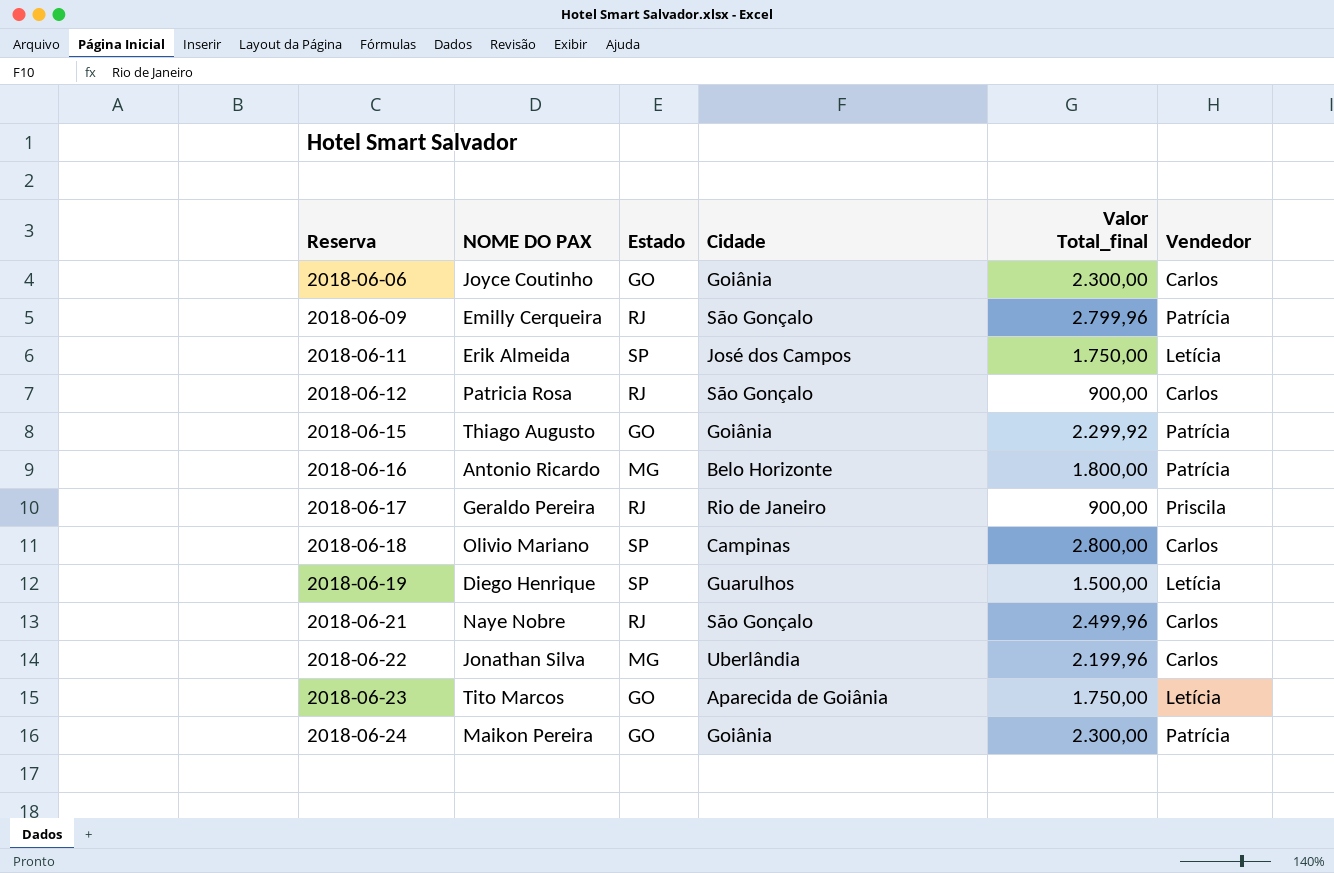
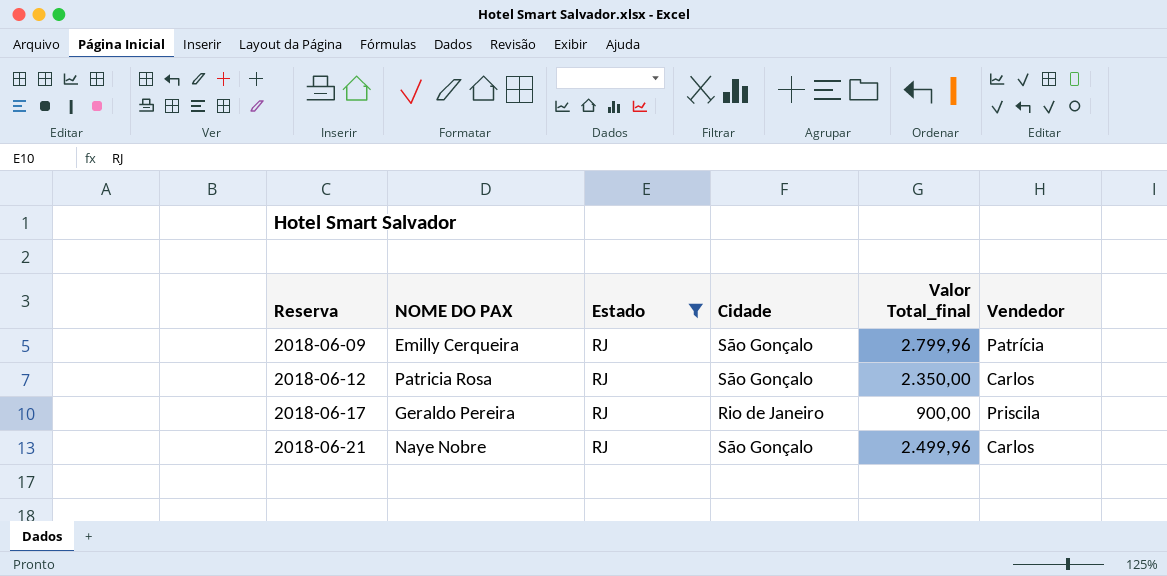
filter: none -> Estado = RJ
2018-06-12 | Valor Total_final: 900,00 -> 2.350,00

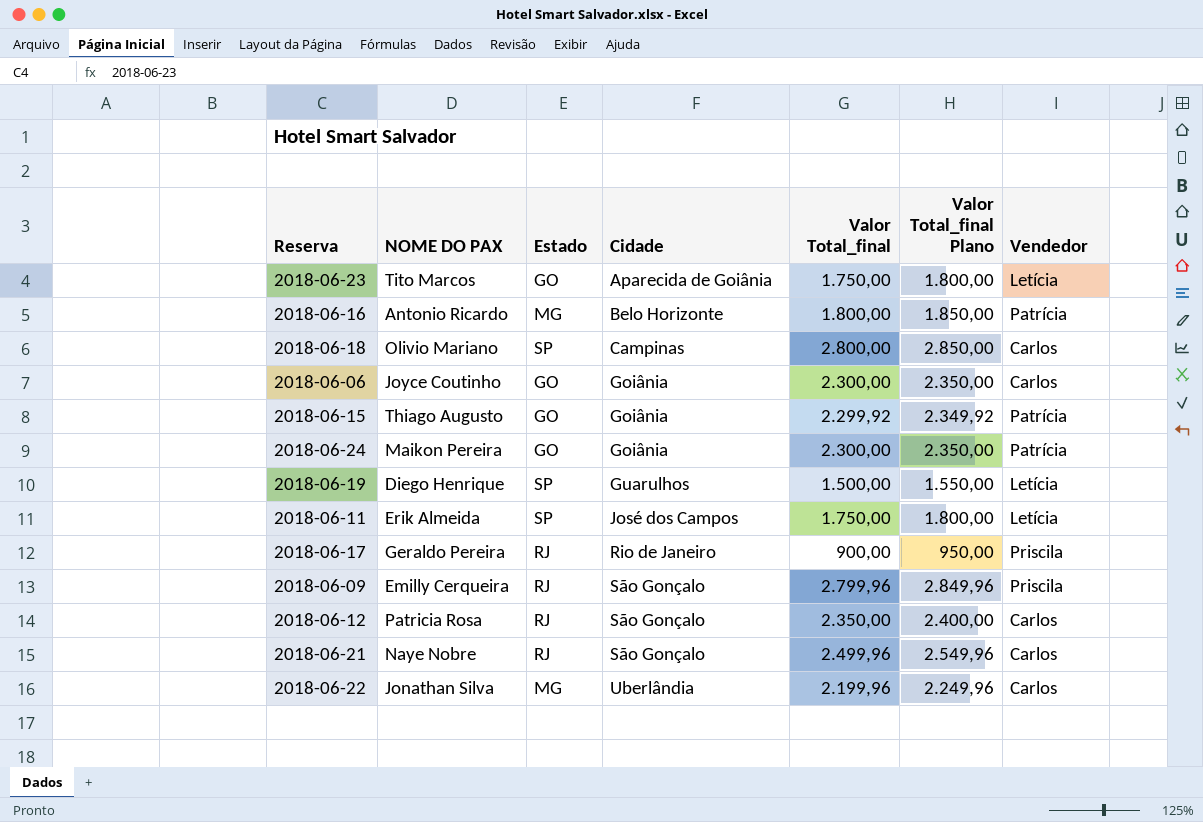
filter: Estado = RJ -> none
row order: Reserva ascending -> Cidade ascending
column Valor Total_final Plano | formula: none -> [Valor Total_final] + 50
2018-06-09 | Vendedor: Patrícia -> Priscila

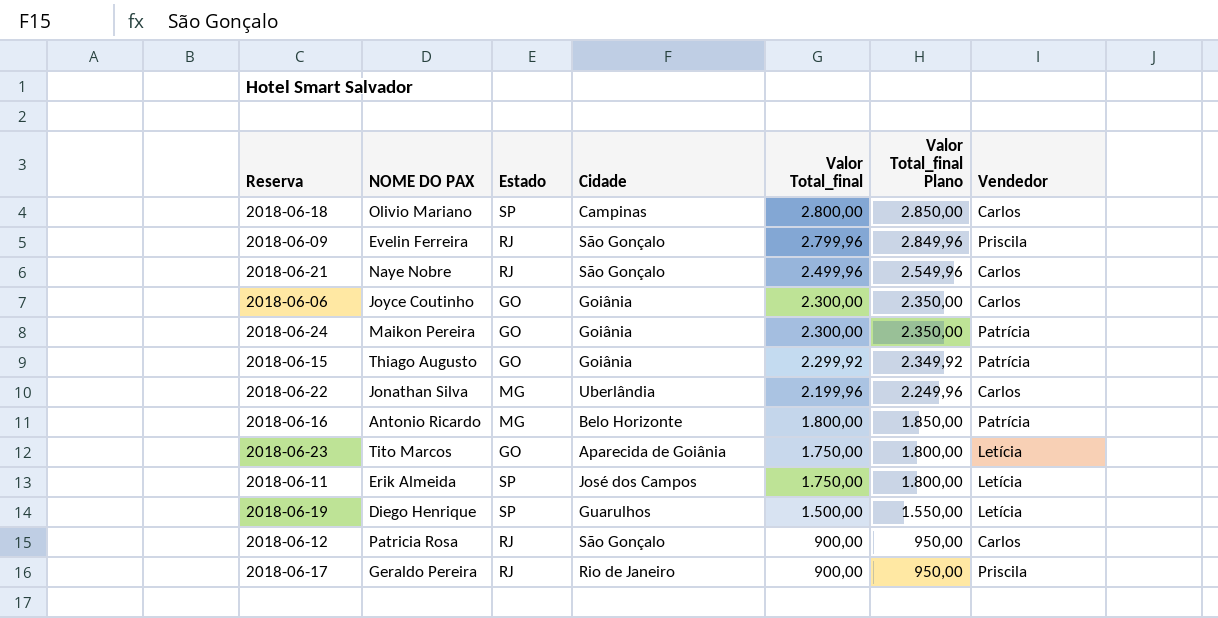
row order: Cidade ascending -> Valor Total_final descending
2018-06-09 | NOME DO PAX: Emilly Cerqueira -> Evelin Ferreira
2018-06-12 | Valor Total_final: 2.350,00 -> 900,00
2018-06-12 | Valor Total_final Plano: 2.400,00 -> 950,00

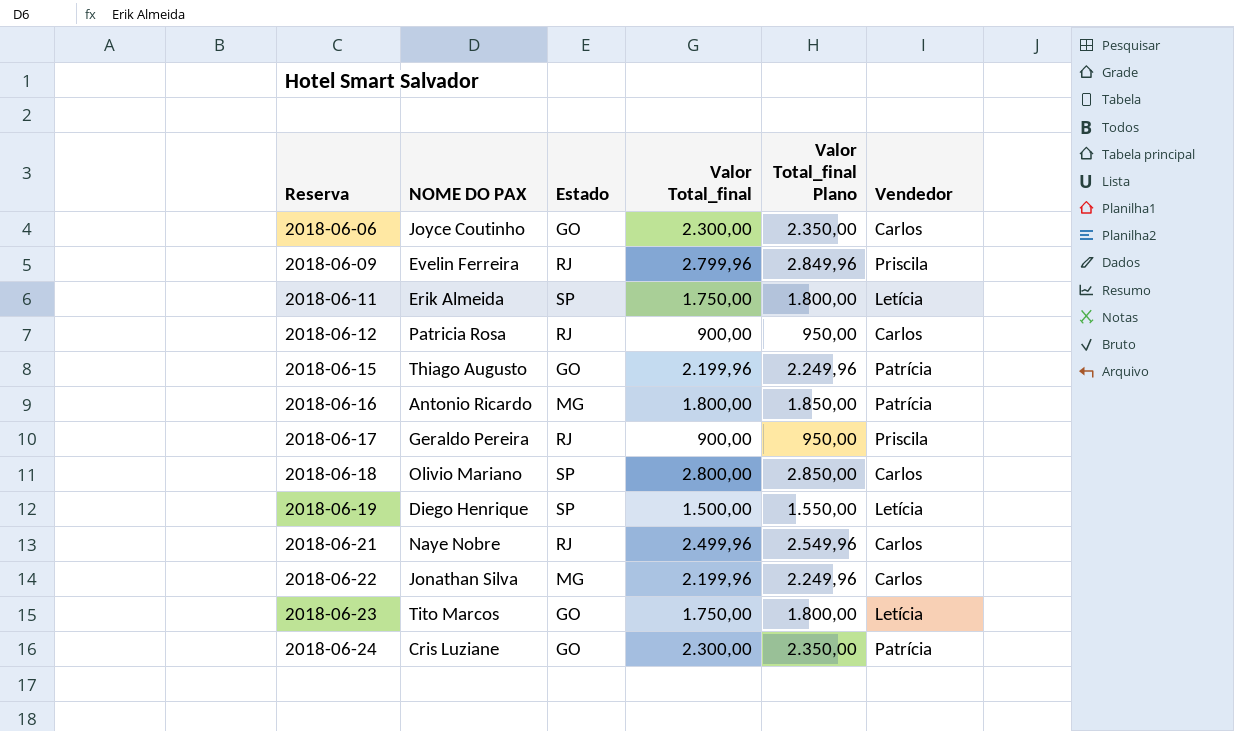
row order: Valor Total_final descending -> Reserva ascending
column Cidade | position: 4 -> none
2018-06-15 | Valor Total_final: 2.299,92 -> 2.199,96
2018-06-15 | Valor Total_final Plano: 2.349,92 -> 2.249,96
2018-06-24 | NOME DO PAX: Maikon Pereira -> Cris Luziane

